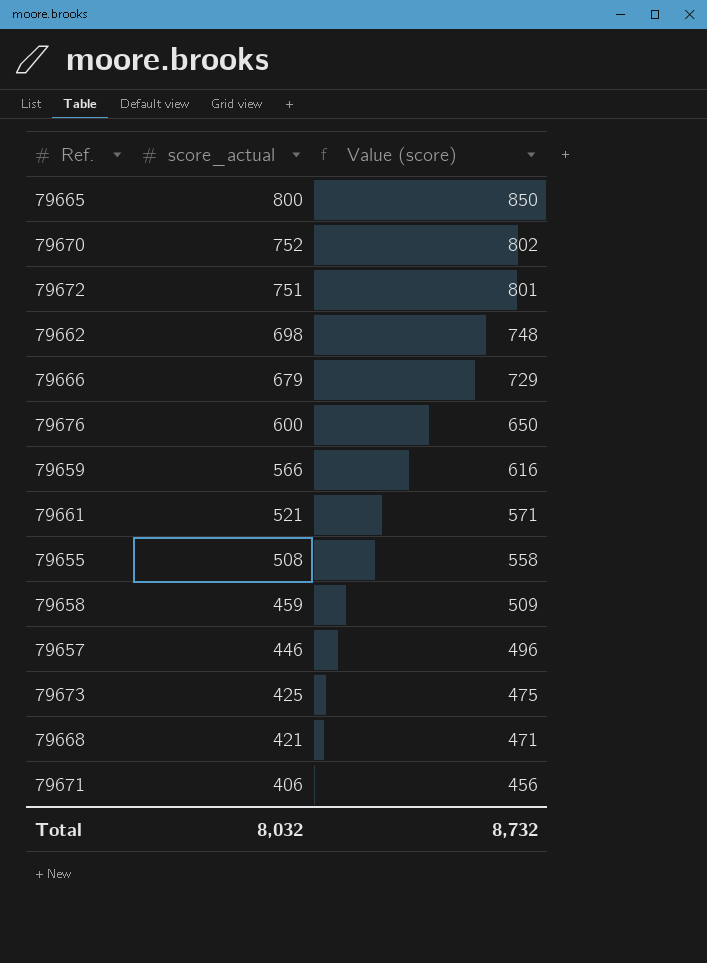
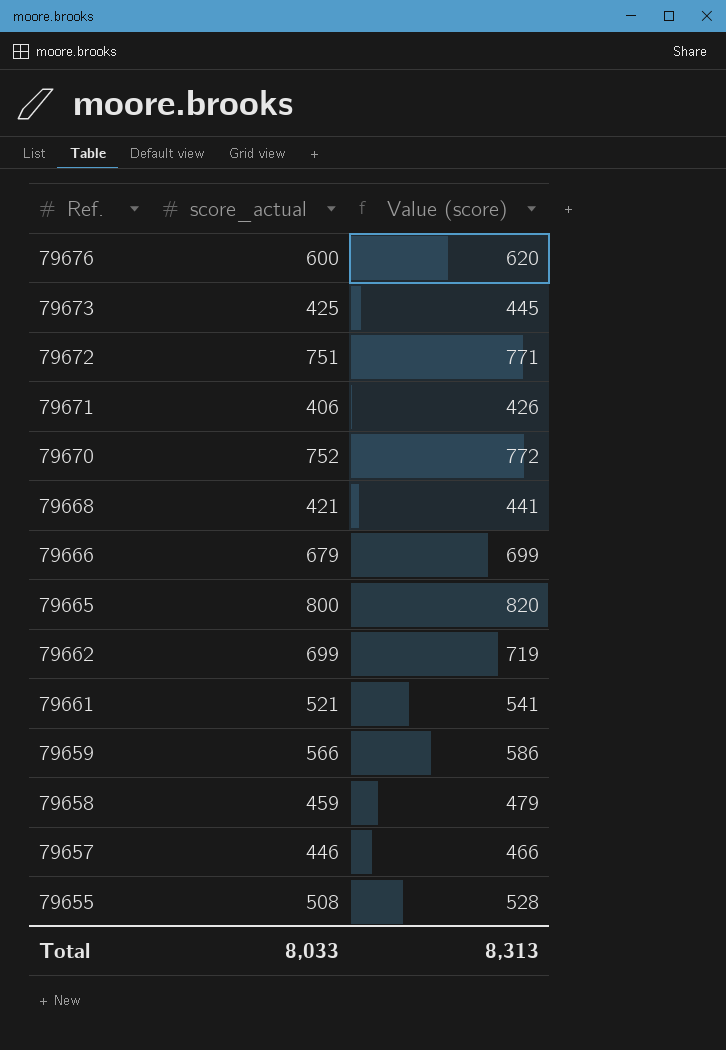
row order: score_actual descending -> Ref. descending
column Value (score) | formula: [score_actual] + 50 -> [score_actual] + 20
79662 | score_actual: 698 -> 699
Total | score_actual: 8,032 -> 8,033
Total | Value (score): 8,732 -> 8,313

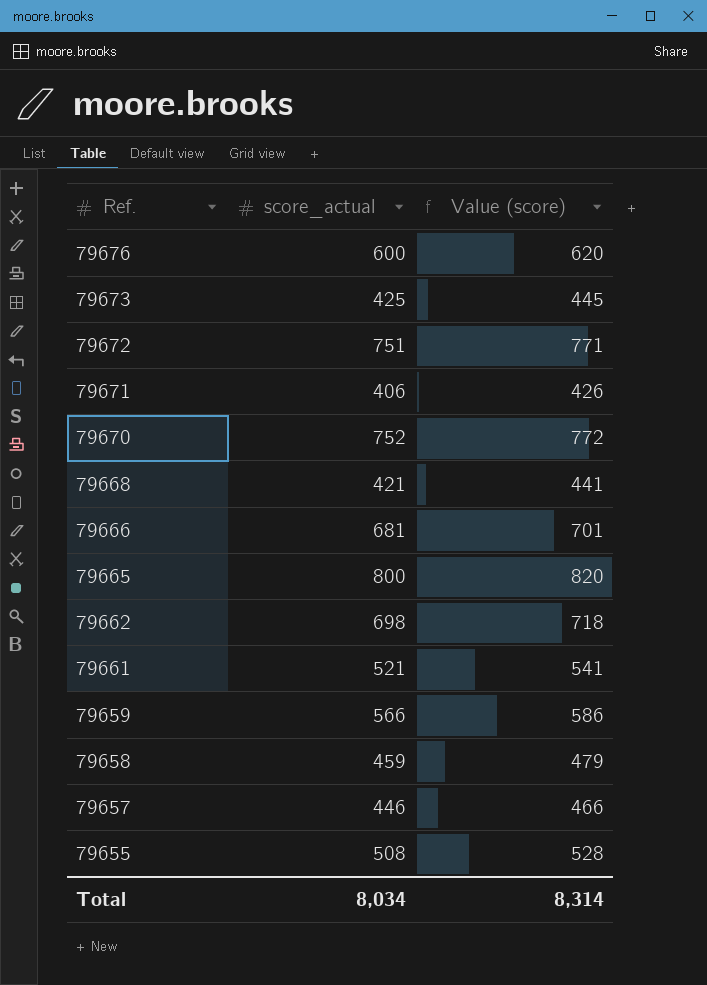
79666 | score_actual: 679 -> 681
79666 | Value (score): 699 -> 701
79662 | score_actual: 699 -> 698
79662 | Value (score): 719 -> 718
Total | score_actual: 8,033 -> 8,034
Total | Value (score): 8,313 -> 8,314

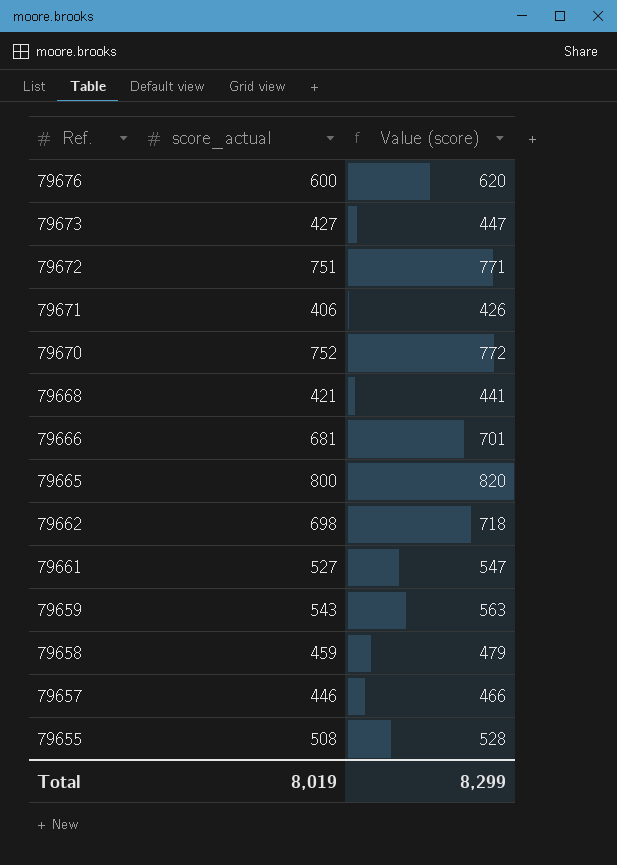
79673 | score_actual: 425 -> 427
79673 | Value (score): 445 -> 447
79661 | score_actual: 521 -> 527
79661 | Value (score): 541 -> 547
79659 | score_actual: 566 -> 543
79659 | Value (score): 586 -> 563
Total | score_actual: 8,034 -> 8,019
Total | Value (score): 8,314 -> 8,299

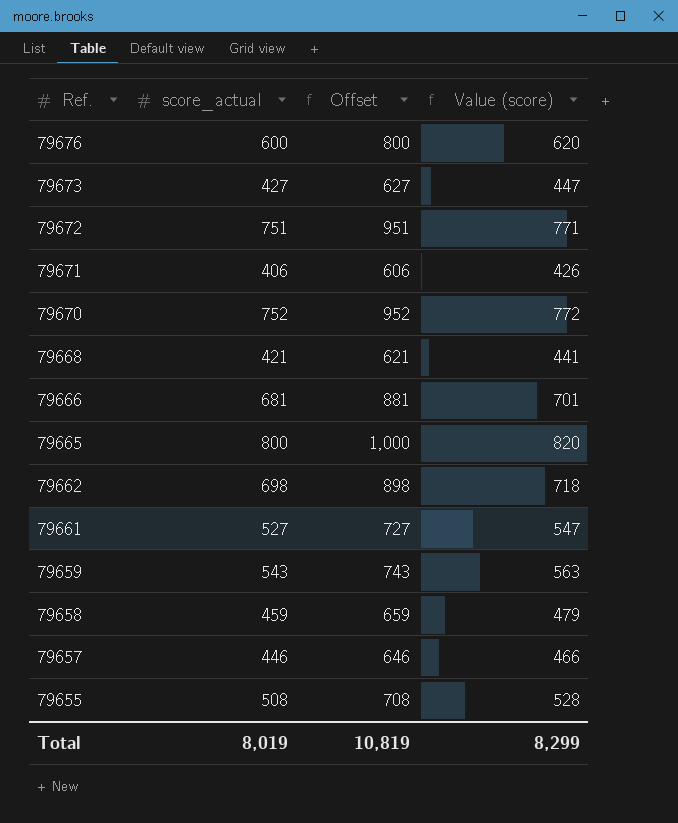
column Offset | formula: none -> [score_actual] + 200

